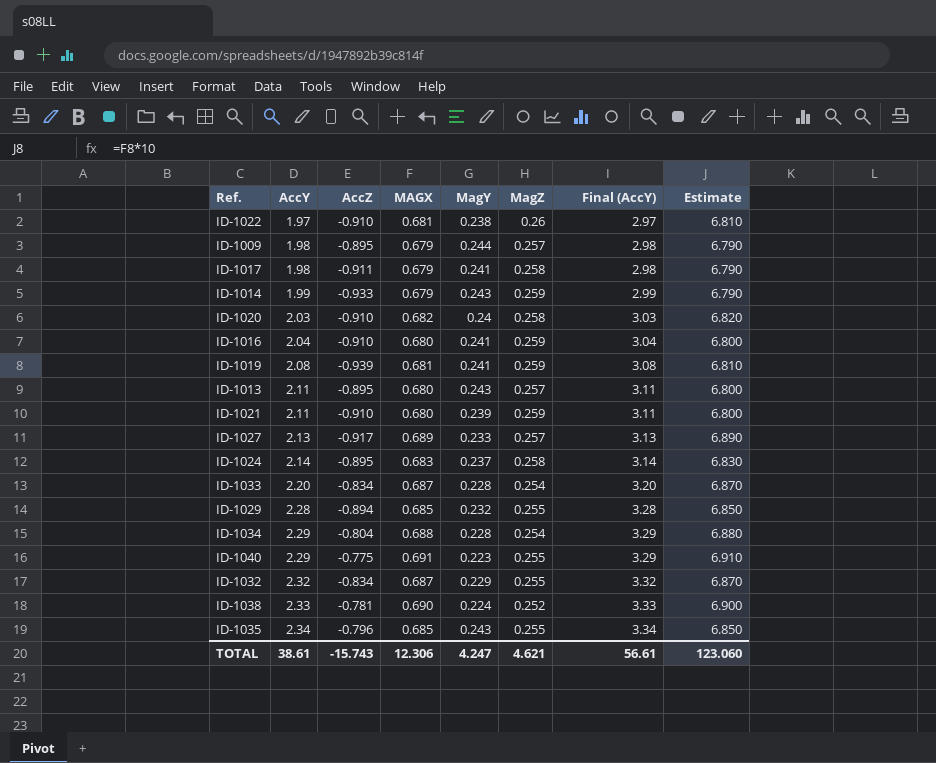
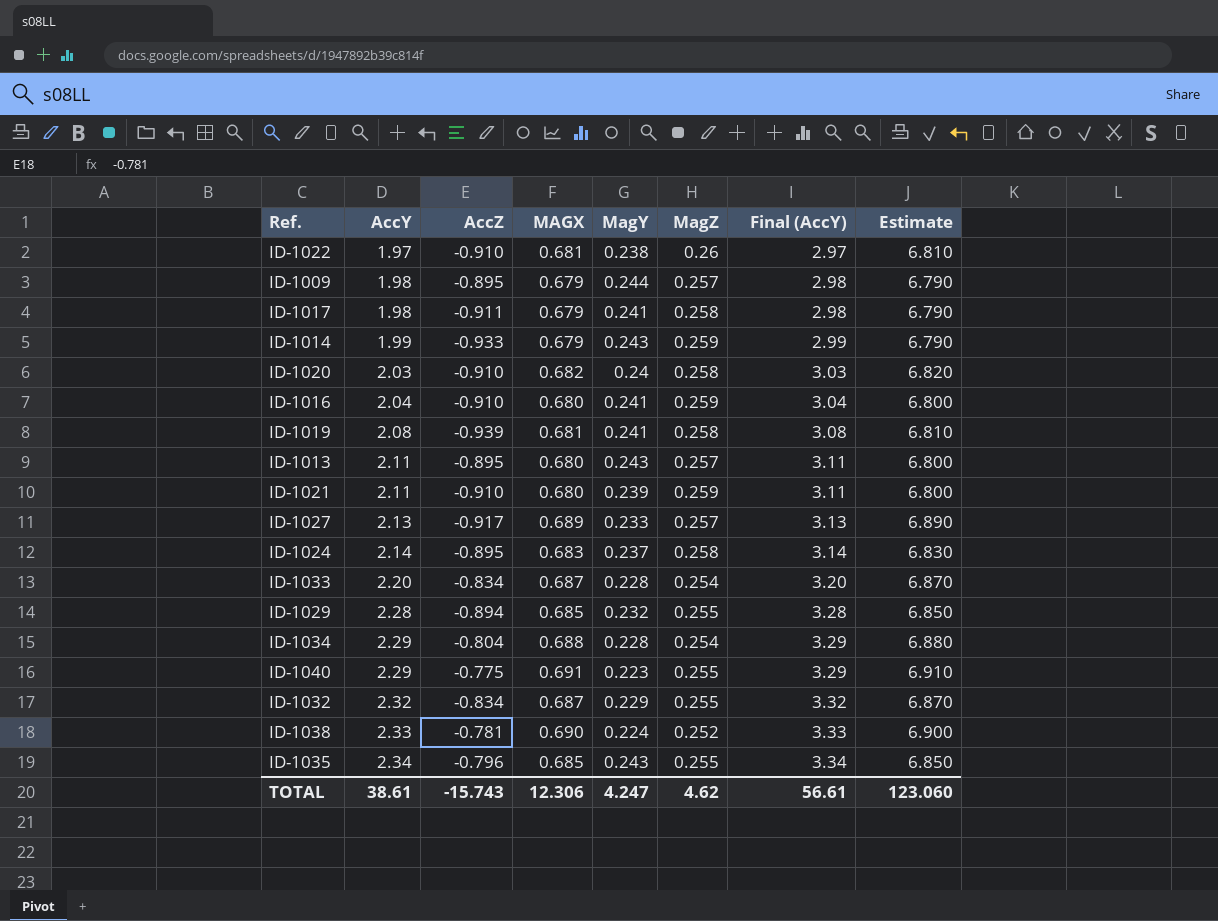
ID-1019 | MagZ: 0.259 -> 0.258
TOTAL | MagZ: 4.621 -> 4.62

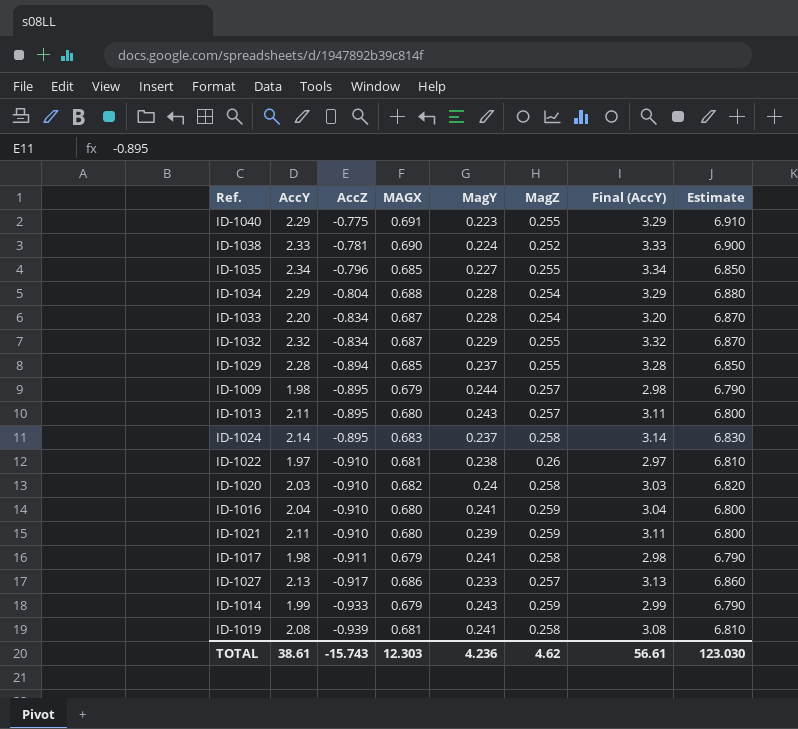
row order: AccY ascending -> AccZ descending
ID-1035 | MagY: 0.243 -> 0.227
ID-1029 | MagY: 0.232 -> 0.237
ID-1027 | MAGX: 0.689 -> 0.686
ID-1027 | Estimate: 6.890 -> 6.860
TOTAL | MAGX: 12.306 -> 12.303
TOTAL | MagY: 4.247 -> 4.236
TOTAL | Estimate: 123.060 -> 123.030

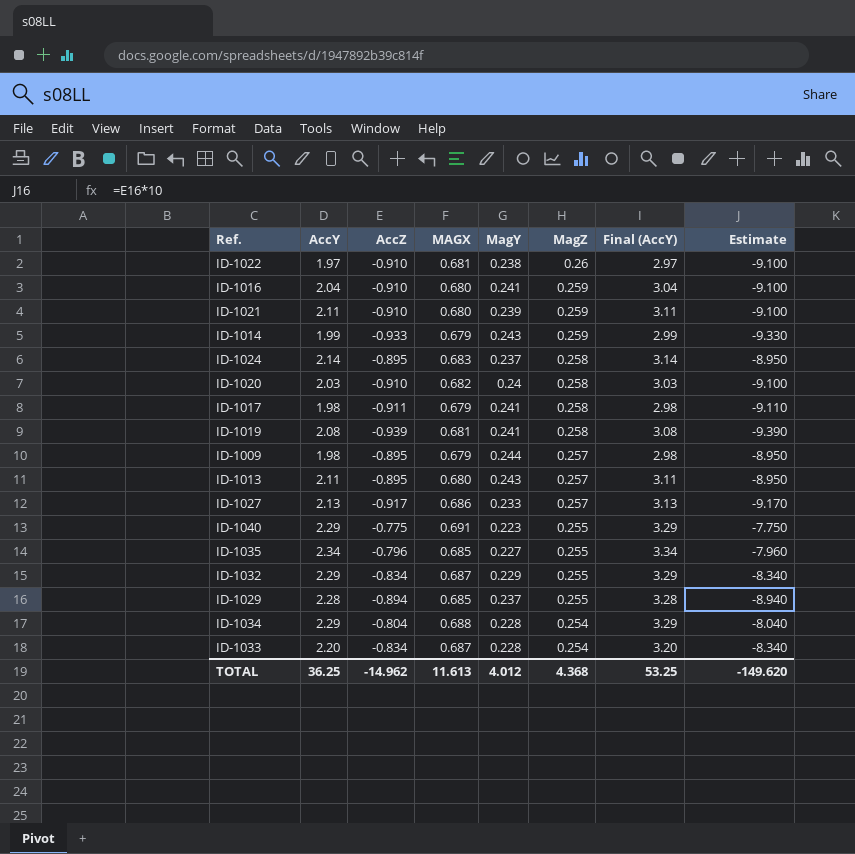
row order: AccZ descending -> MagZ descending
column Estimate | formula: [MAGX] * 10 -> [AccZ] * 10
row ID-1038: 2.33 | -0.781 | 0.690 | 0.224 | 0.252 | 3.33 | 6.900 -> none
ID-1032 | AccY: 2.32 -> 2.29
ID-1032 | Final (AccY): 3.32 -> 3.29
TOTAL | AccY: 38.61 -> 36.25
TOTAL | AccZ: -15.743 -> -14.962
TOTAL | MAGX: 12.303 -> 11.613
TOTAL | MagY: 4.236 -> 4.012
TOTAL | MagZ: 4.62 -> 4.368
TOTAL | Final (AccY): 56.61 -> 53.25
TOTAL | Estimate: 123.030 -> -149.620

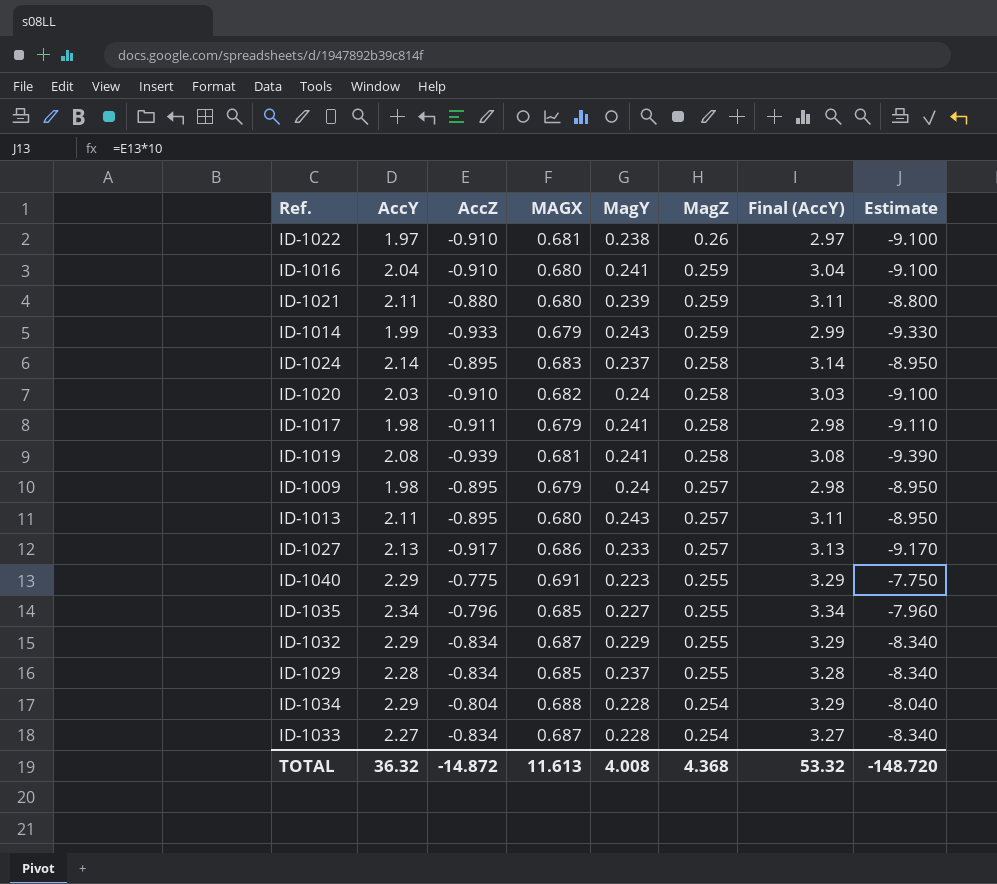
ID-1021 | AccZ: -0.910 -> -0.880
ID-1021 | Estimate: -9.100 -> -8.800
ID-1009 | MagY: 0.244 -> 0.24
ID-1029 | AccZ: -0.894 -> -0.834
ID-1029 | Estimate: -8.940 -> -8.340
ID-1033 | AccY: 2.20 -> 2.27
ID-1033 | Final (AccY): 3.20 -> 3.27
TOTAL | AccY: 36.25 -> 36.32
TOTAL | AccZ: -14.962 -> -14.872
TOTAL | MagY: 4.012 -> 4.008
TOTAL | Final (AccY): 53.25 -> 53.32
TOTAL | Estimate: -149.620 -> -148.720

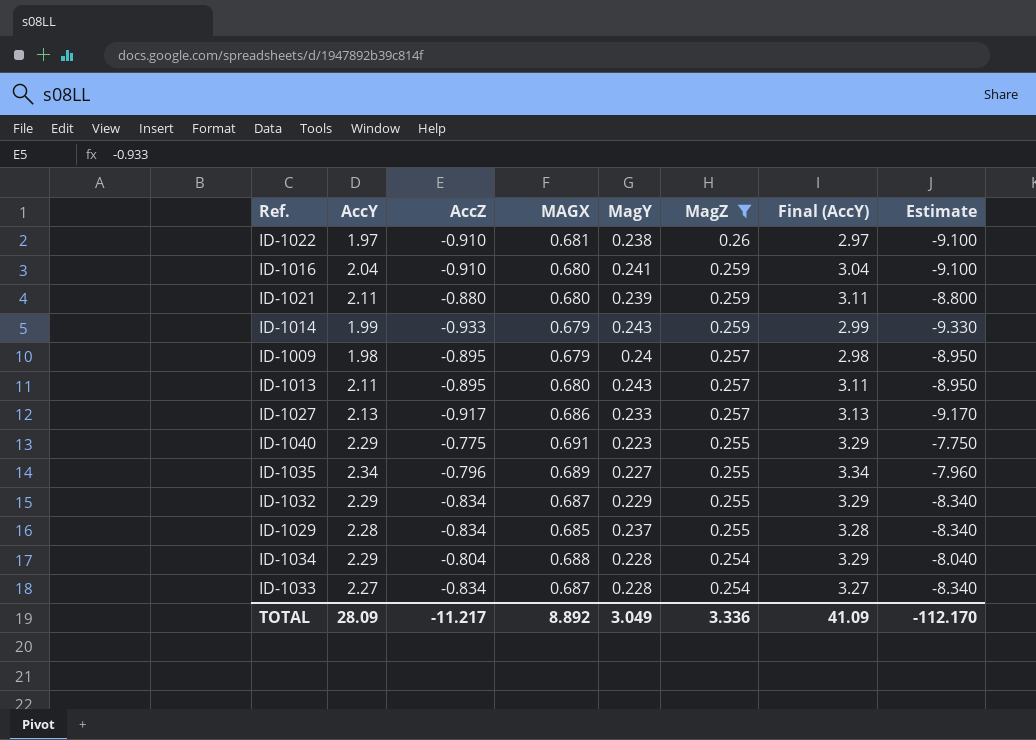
filter: none -> MagZ != 0.258
ID-1035 | MAGX: 0.685 -> 0.689
TOTAL | AccY: 36.32 -> 28.09
TOTAL | AccZ: -14.872 -> -11.217
TOTAL | MAGX: 11.613 -> 8.892
TOTAL | MagY: 4.008 -> 3.049
TOTAL | MagZ: 4.368 -> 3.336
TOTAL | Final (AccY): 53.32 -> 41.09
TOTAL | Estimate: -148.720 -> -112.170

